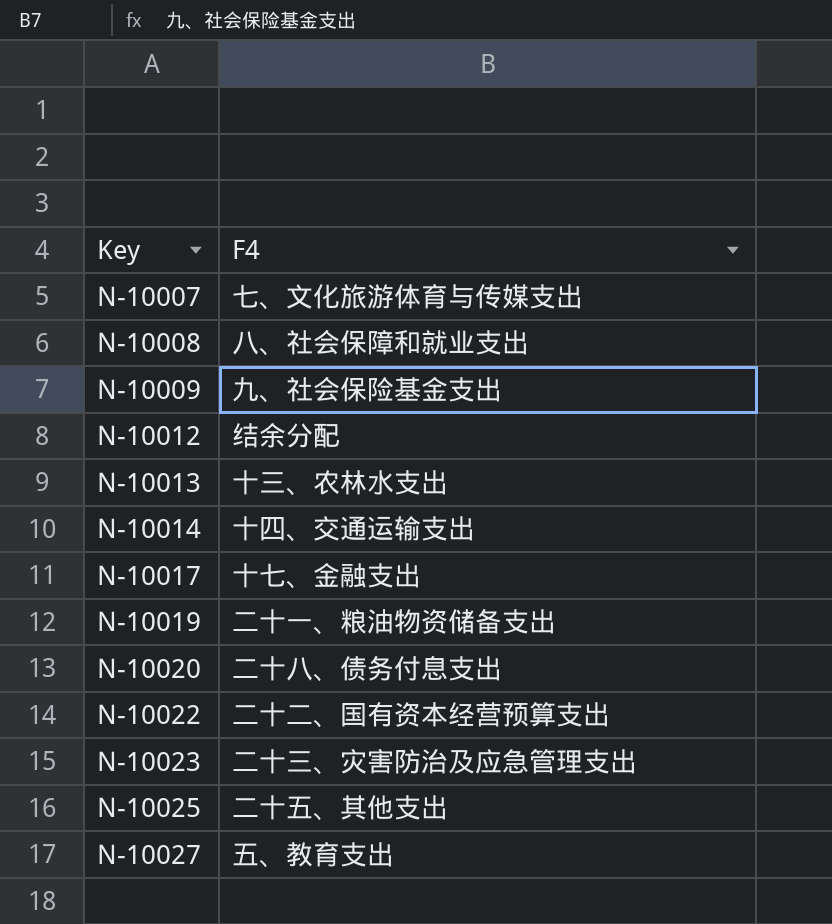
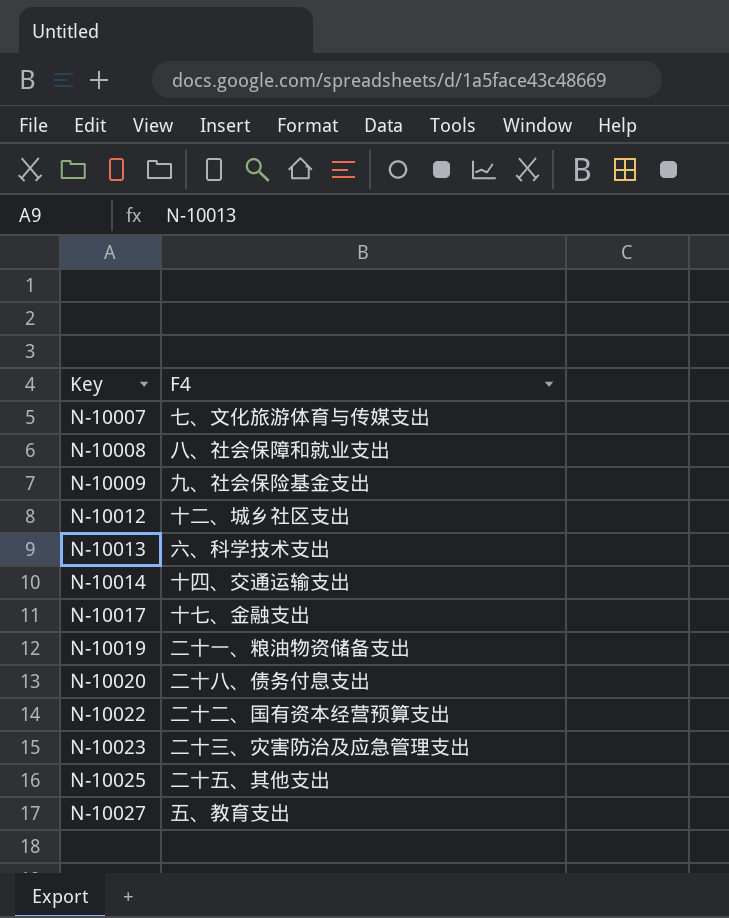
N-10012 | F4: 结余分配 -> 十二、城乡社区支出
N-10013 | F4: 十三、农林水支出 -> 六、科学技术支出

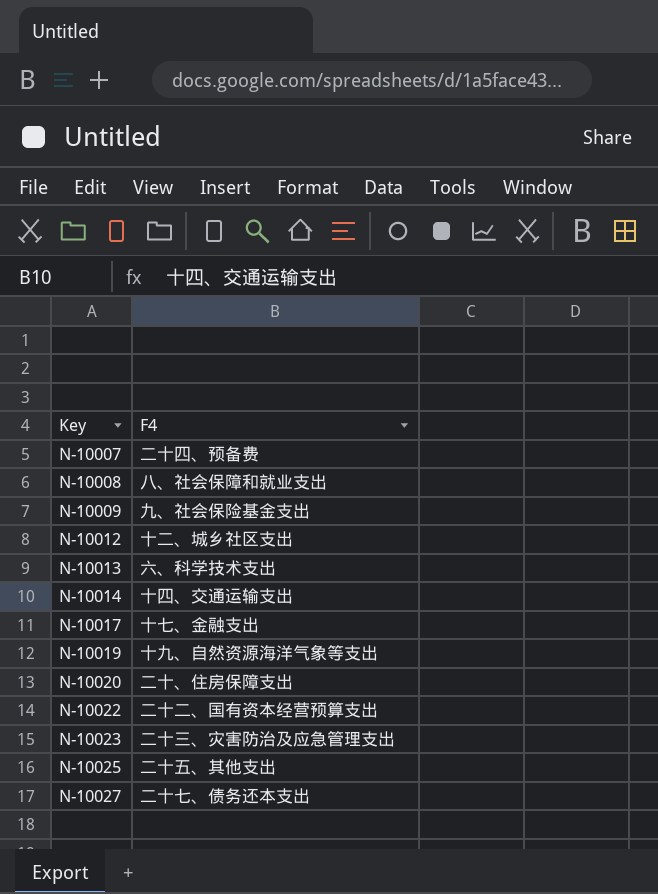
N-10007 | F4: 七、文化旅游体育与传媒支出 -> 二十四、预备费
N-10019 | F4: 二十一、粮油物资储备支出 -> 十九、自然资源海洋气象等支出
N-10020 | F4: 二十八、债务付息支出 -> 二十、住房保障支出
N-10027 | F4: 五、教育支出 -> 二十七、债务还本支出

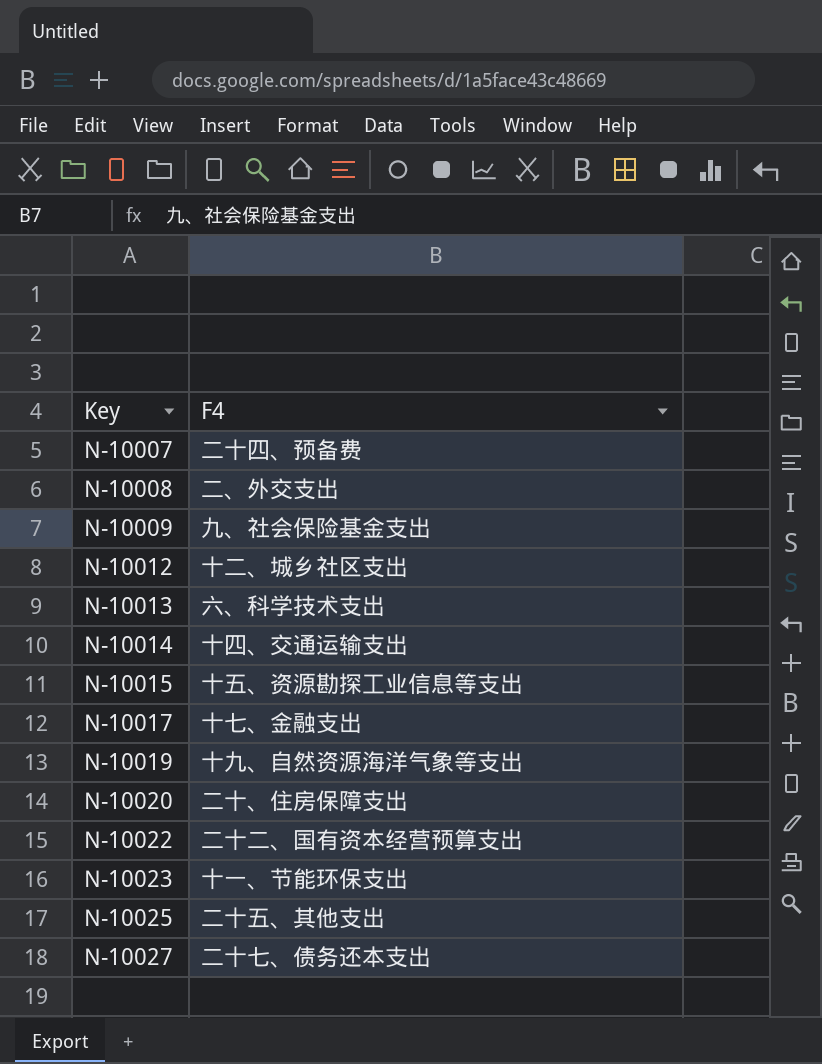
N-10008 | F4: 八、社会保障和就业支出 -> 二、外交支出
row N-10015: none -> 十五、资源勘探工业信息等支出
N-10023 | F4: 二十三、灾害防治及应急管理支出 -> 十一、节能环保支出

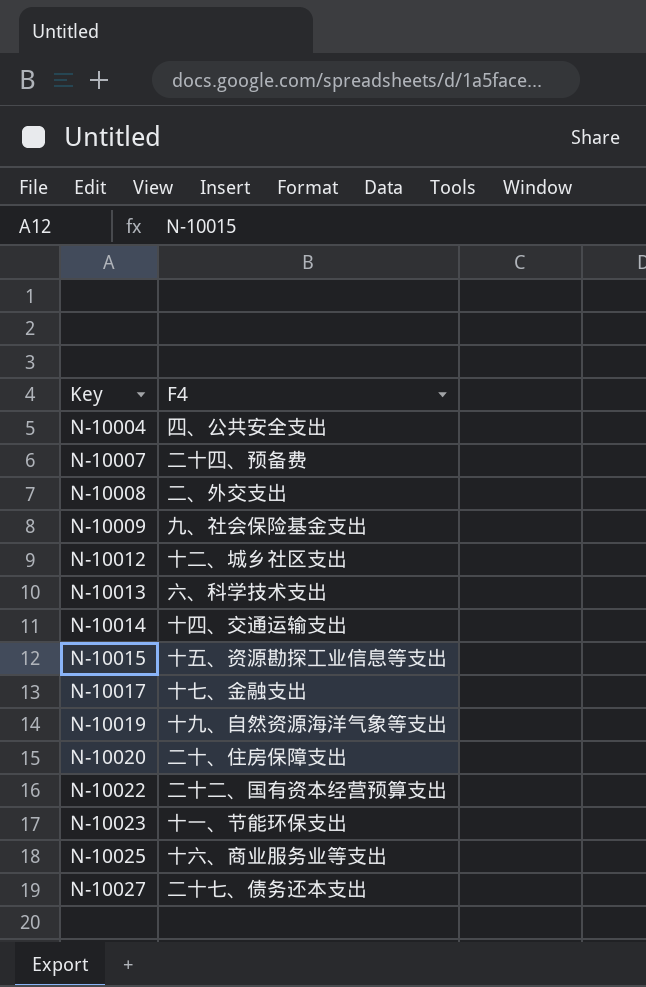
row N-10004: none -> 四、公共安全支出
N-10025 | F4: 二十五、其他支出 -> 十六、商业服务业等支出

